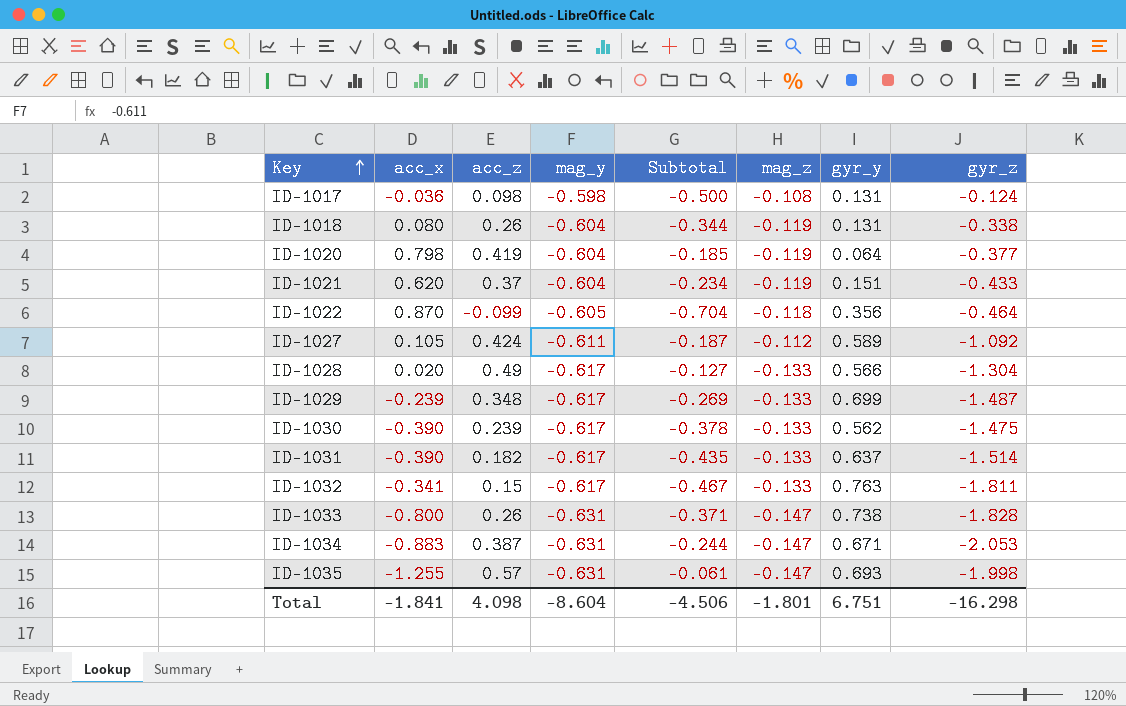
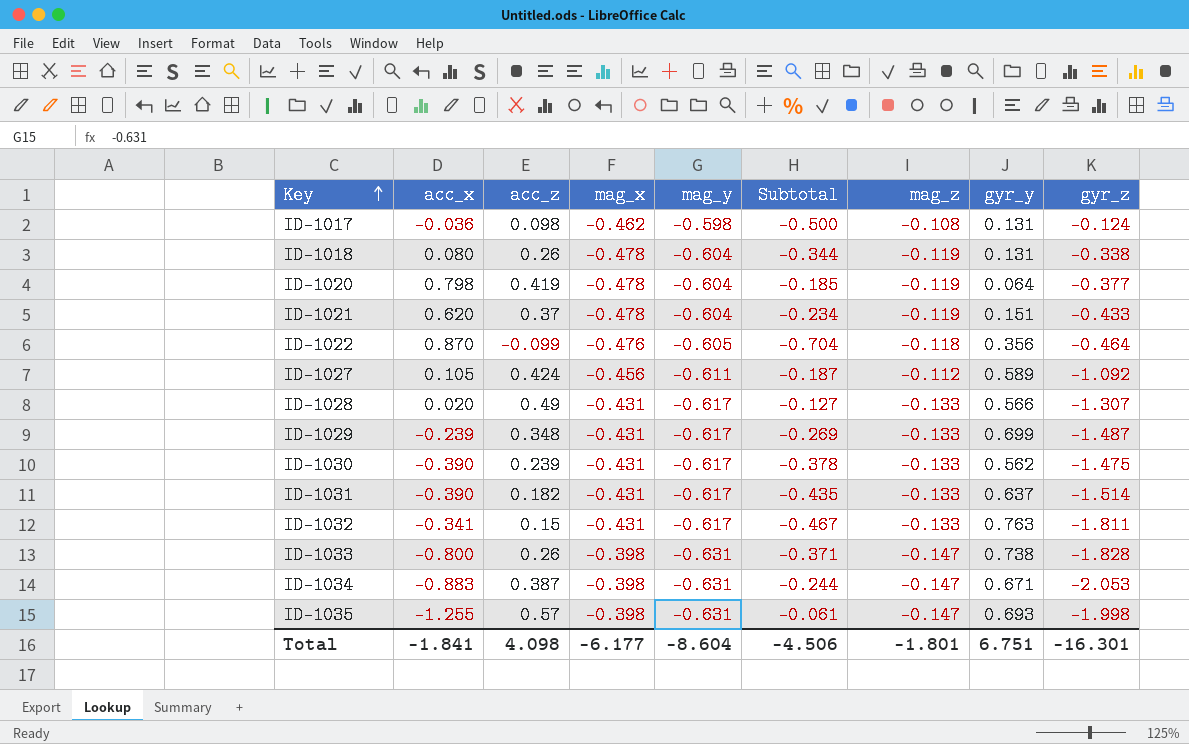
column mag_x | position: none -> 4
ID-1028 | gyr_z: -1.304 -> -1.307
Total | gyr_z: -16.298 -> -16.301

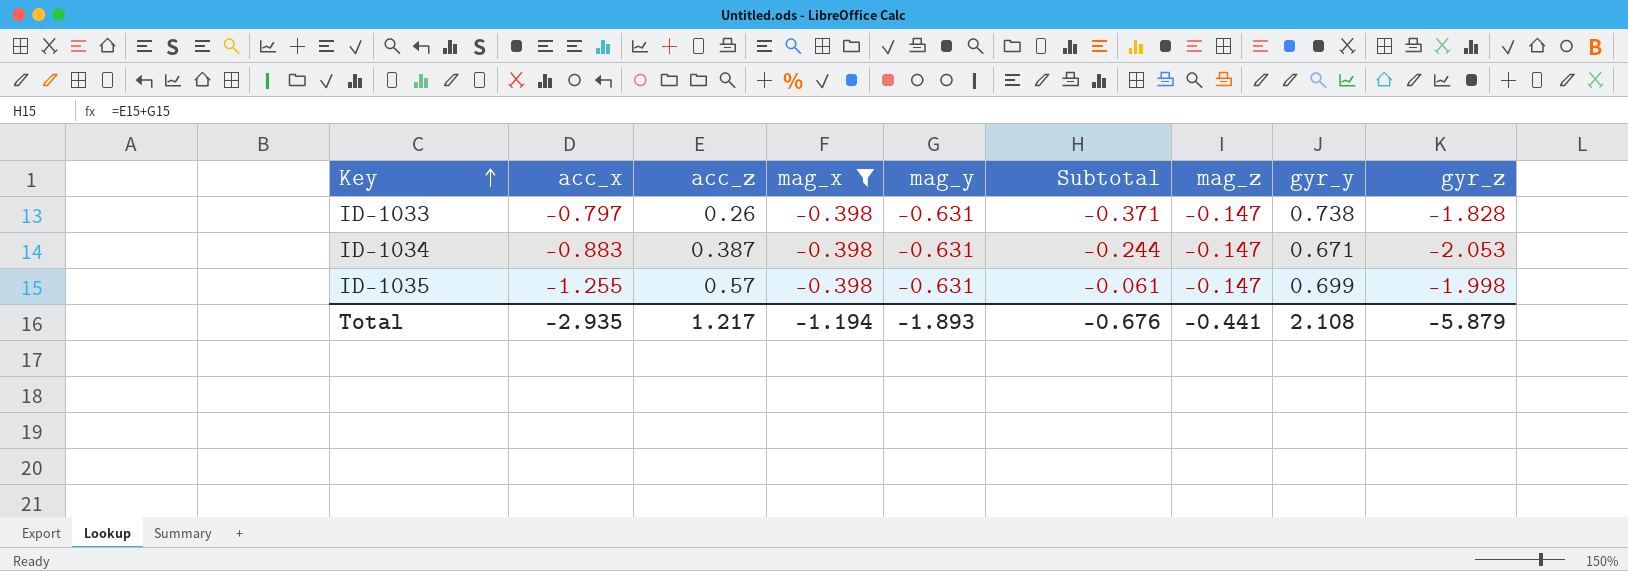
filter: none -> mag_x = -0.398
ID-1033 | acc_x: -0.800 -> -0.797
ID-1035 | gyr_y: 0.693 -> 0.699
Total | acc_x: -1.841 -> -2.935
Total | acc_z: 4.098 -> 1.217
Total | mag_x: -6.177 -> -1.194
Total | mag_y: -8.604 -> -1.893
Total | Subtotal: -4.506 -> -0.676
Total | mag_z: -1.801 -> -0.441
Total | gyr_y: 6.751 -> 2.108
Total | gyr_z: -16.301 -> -5.879

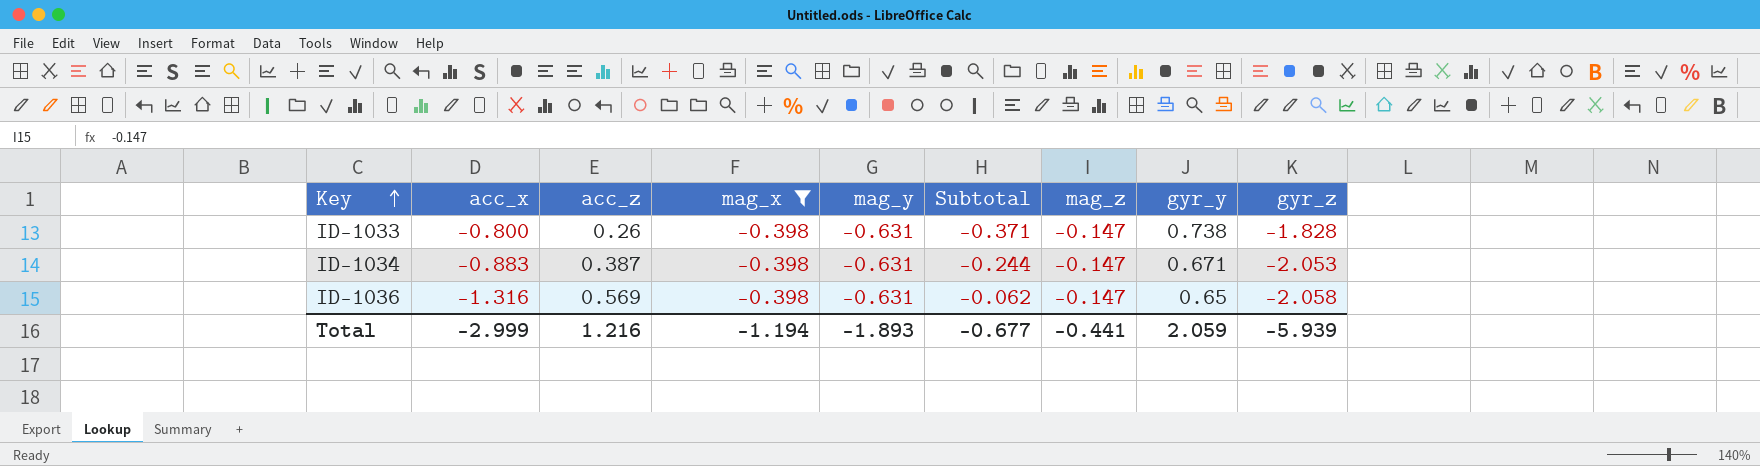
row ID-1035: -1.255 | 0.57 | -0.398 | -0.631 | -0.061 | -0.147 | 0.699 | -1.998 -> none
ID-1033 | acc_x: -0.797 -> -0.800
row ID-1036: none -> -1.316 | 0.569 | -0.398 | -0.631 | -0.062 | -0.147 | 0.65 | -2.058
Total | acc_x: -2.935 -> -2.999
Total | acc_z: 1.217 -> 1.216
Total | Subtotal: -0.676 -> -0.677
Total | gyr_y: 2.108 -> 2.059
Total | gyr_z: -5.879 -> -5.939

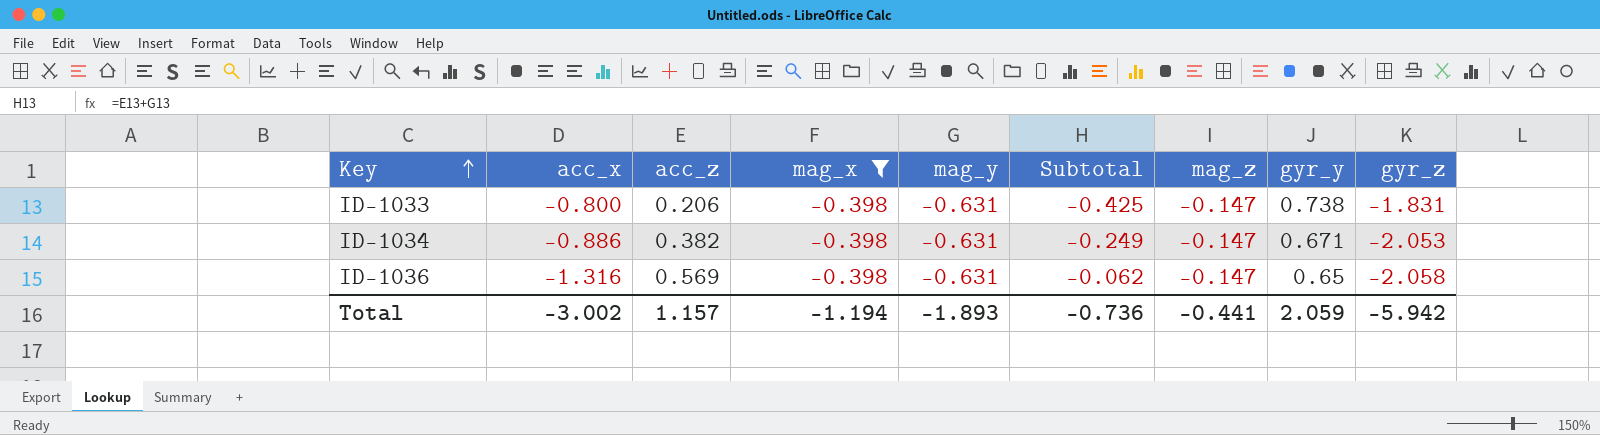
ID-1033 | acc_z: 0.26 -> 0.206
ID-1033 | Subtotal: -0.371 -> -0.425
ID-1033 | gyr_z: -1.828 -> -1.831
ID-1034 | acc_x: -0.883 -> -0.886
ID-1034 | acc_z: 0.387 -> 0.382
ID-1034 | Subtotal: -0.244 -> -0.249
Total | acc_x: -2.999 -> -3.002
Total | acc_z: 1.216 -> 1.157
Total | Subtotal: -0.677 -> -0.736
Total | gyr_z: -5.939 -> -5.942

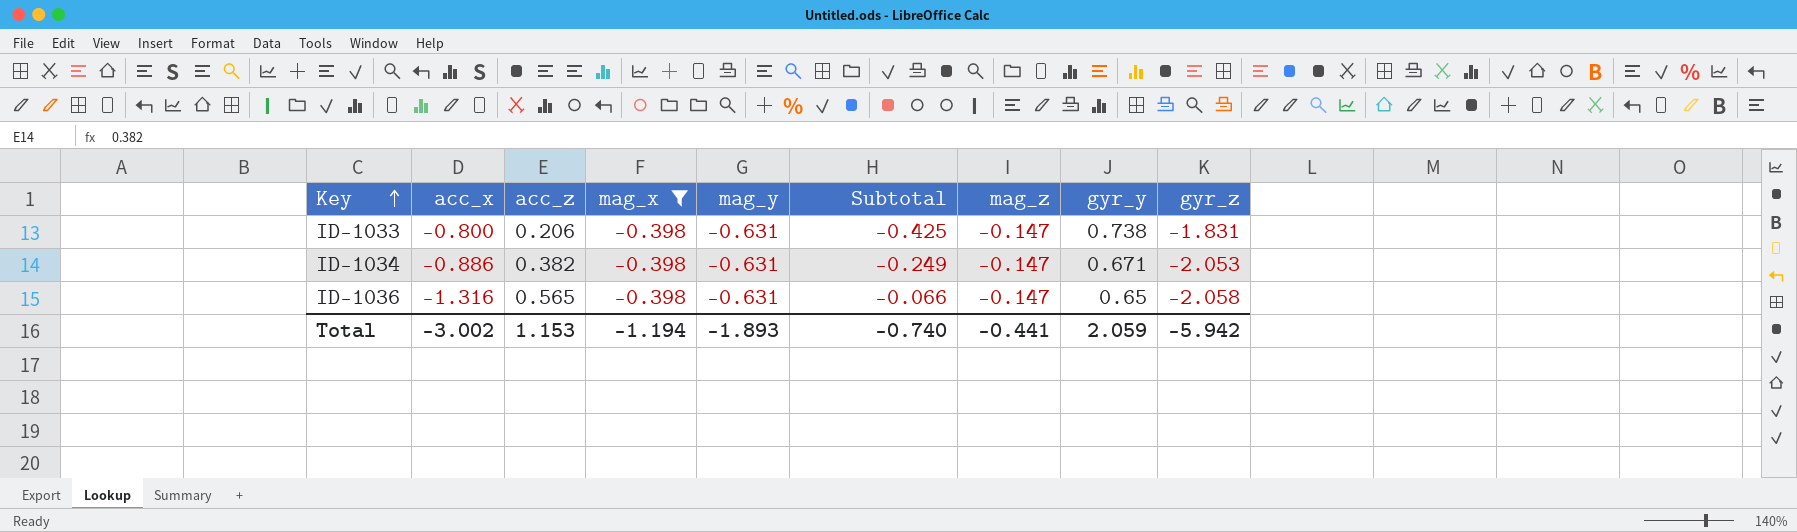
ID-1036 | acc_z: 0.569 -> 0.565
ID-1036 | Subtotal: -0.062 -> -0.066
Total | acc_z: 1.157 -> 1.153
Total | Subtotal: -0.736 -> -0.740

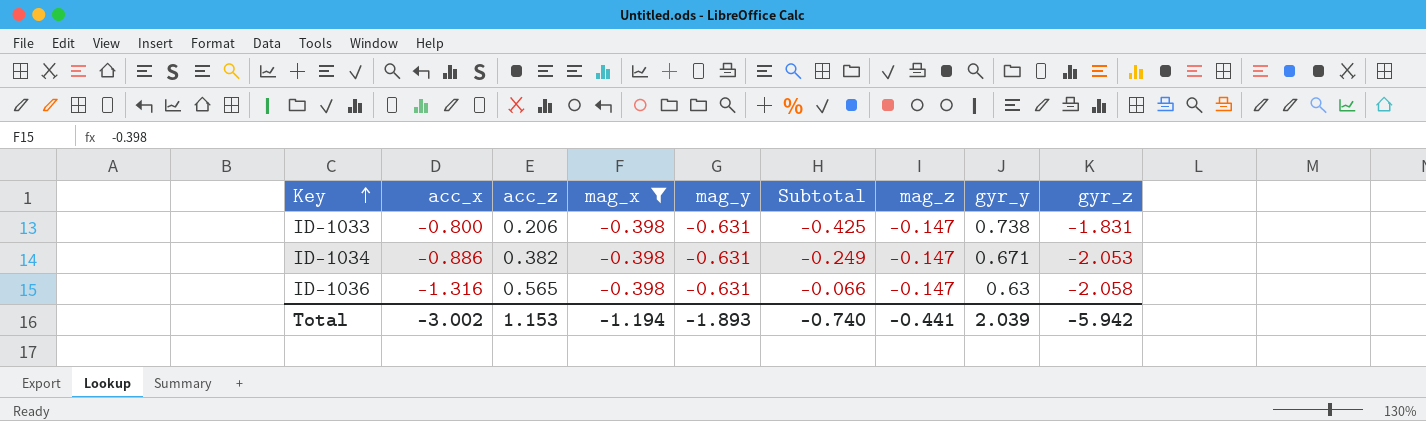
ID-1036 | gyr_y: 0.65 -> 0.63
Total | gyr_y: 2.059 -> 2.039

